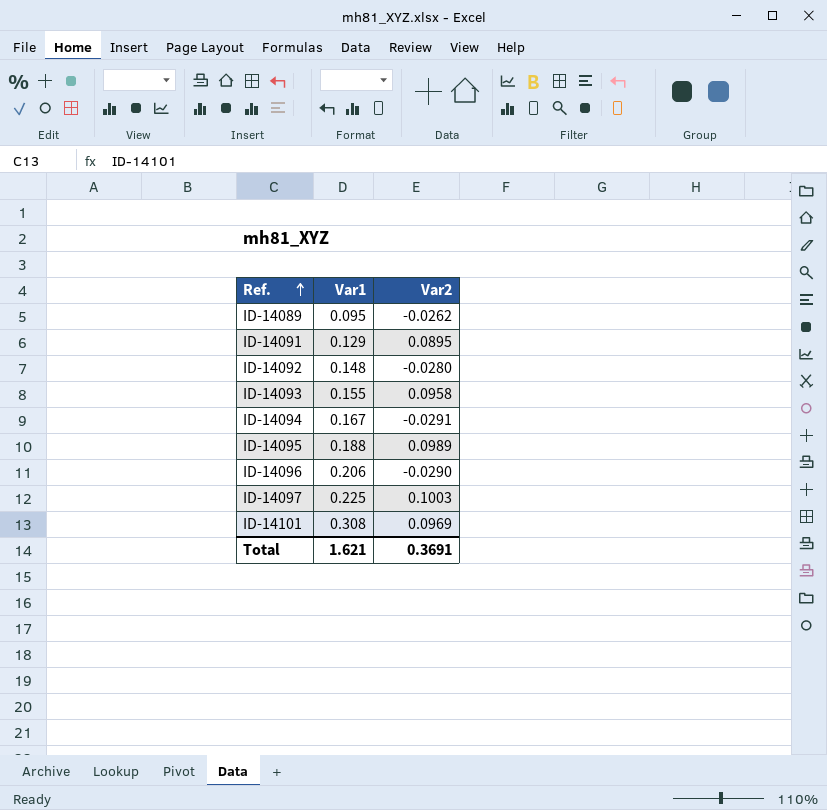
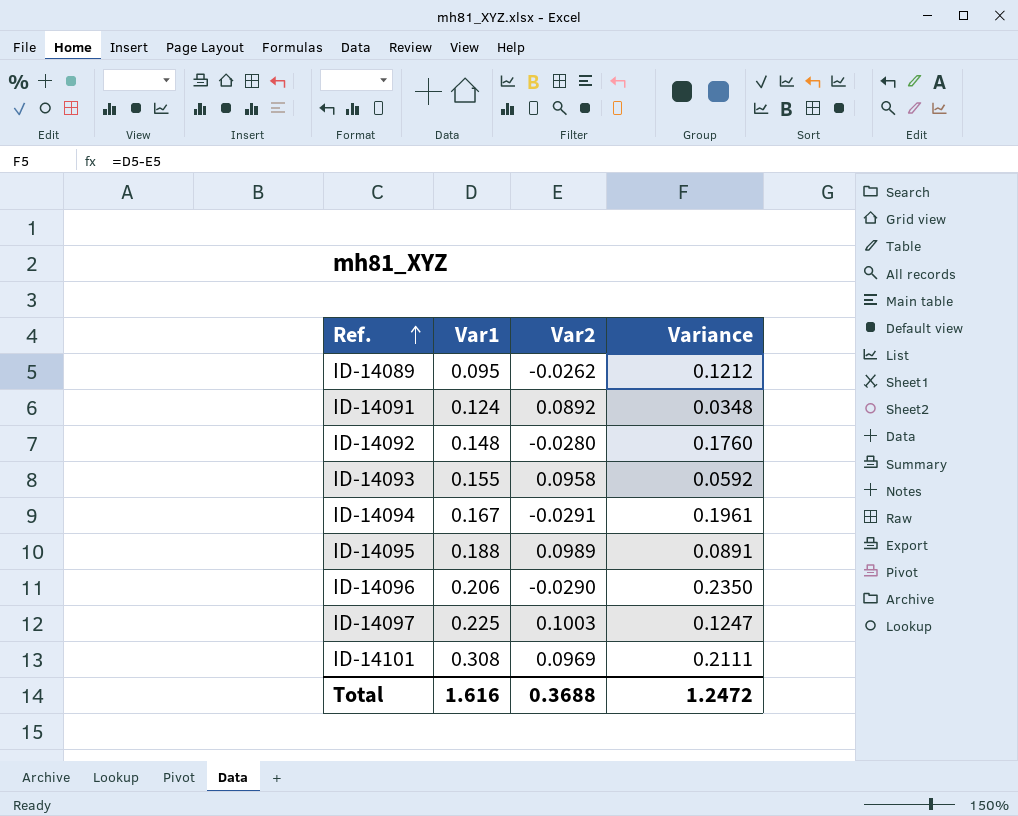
column Variance | formula: none -> [Var1] - [Var2]
ID-14091 | Var1: 0.129 -> 0.124
ID-14091 | Var2: 0.0895 -> 0.0892
Total | Var1: 1.621 -> 1.616
Total | Var2: 0.3691 -> 0.3688

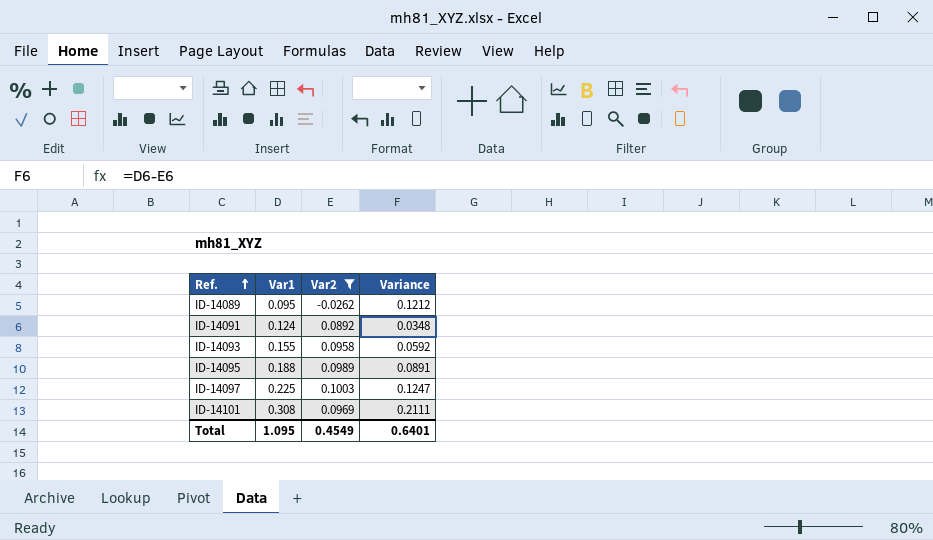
filter: none -> Var2 >= -0.0262
Total | Var1: 1.616 -> 1.095
Total | Var2: 0.3688 -> 0.4549
Total | Variance: 1.2472 -> 0.6401

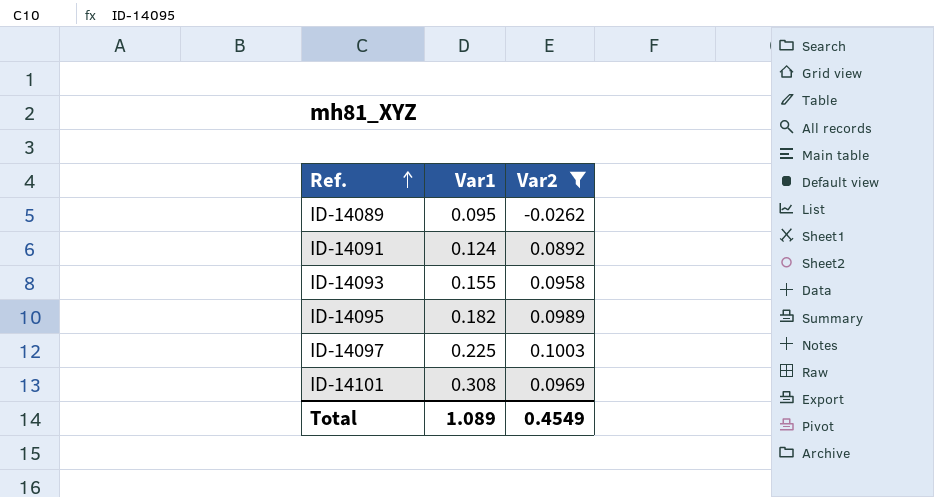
column Variance | formula: [Var1] - [Var2] -> none
ID-14095 | Var1: 0.188 -> 0.182
Total | Var1: 1.095 -> 1.089

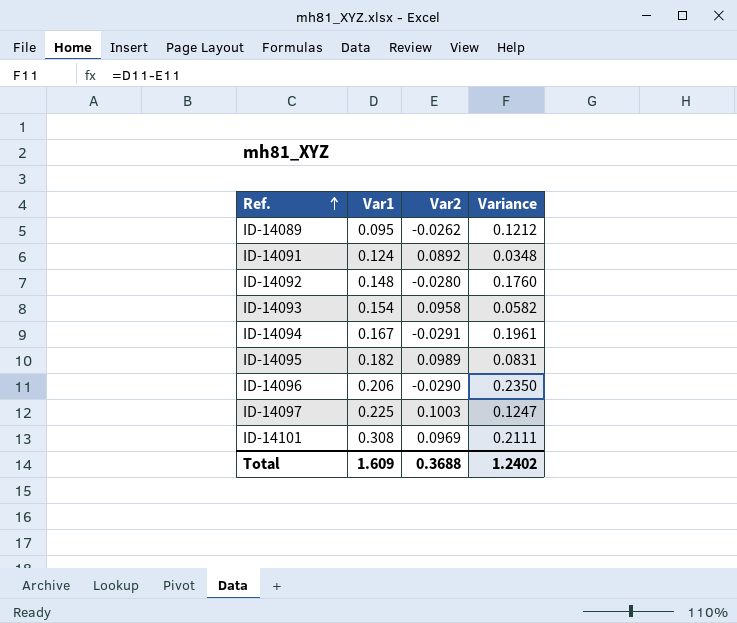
filter: Var2 >= -0.0262 -> none
column Variance | formula: none -> [Var1] - [Var2]
ID-14093 | Var1: 0.155 -> 0.154
Total | Var1: 1.089 -> 1.609
Total | Var2: 0.4549 -> 0.3688

